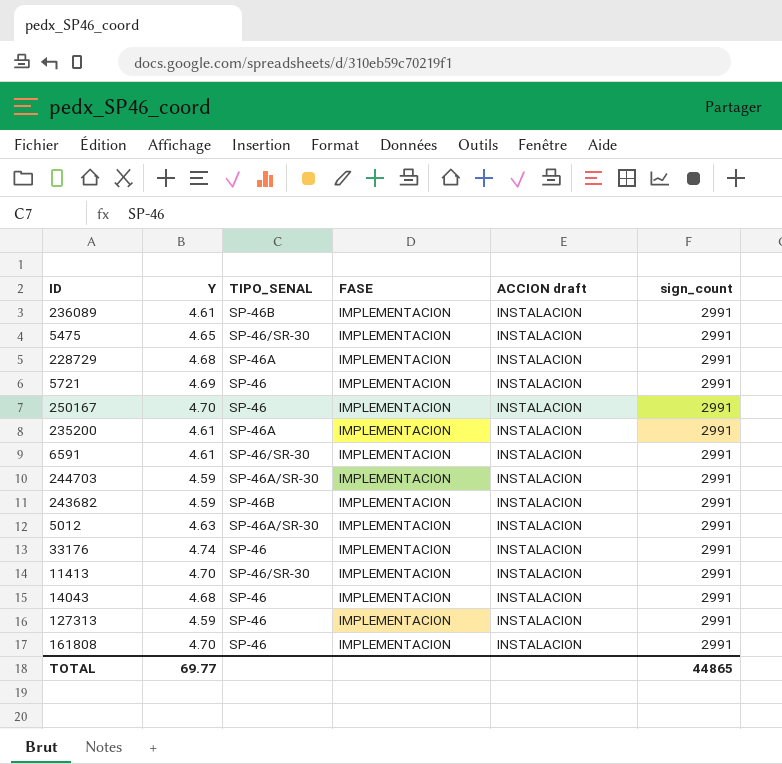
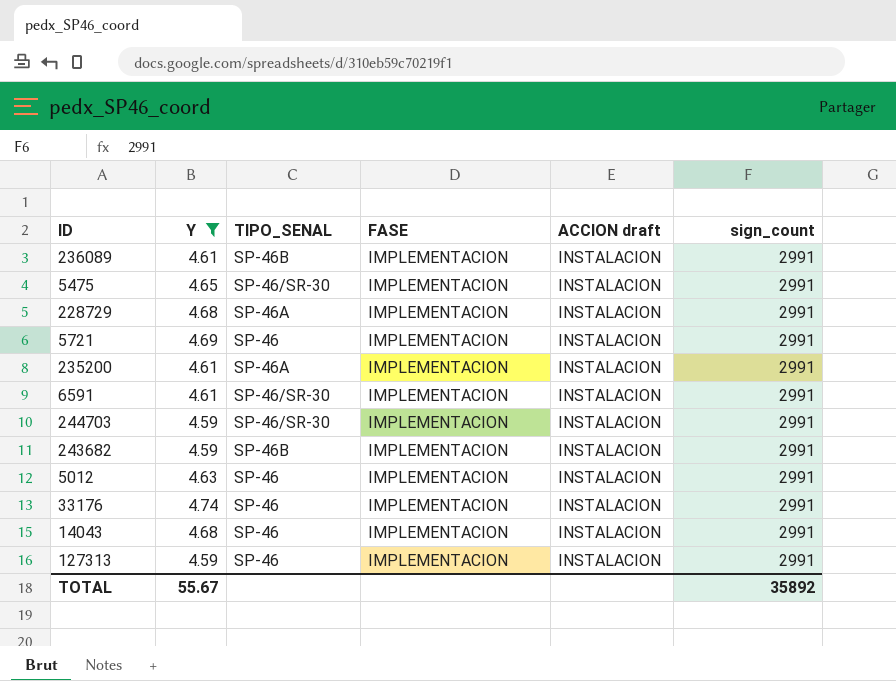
filter: none -> Y != 4.70
244703 | TIPO_SENAL: SP-46A/SR-30 -> SP-46/SR-30
5012 | TIPO_SENAL: SP-46A/SR-30 -> SP-46
TOTAL | Y: 69.77 -> 55.67
TOTAL | sign_count: 44865 -> 35892

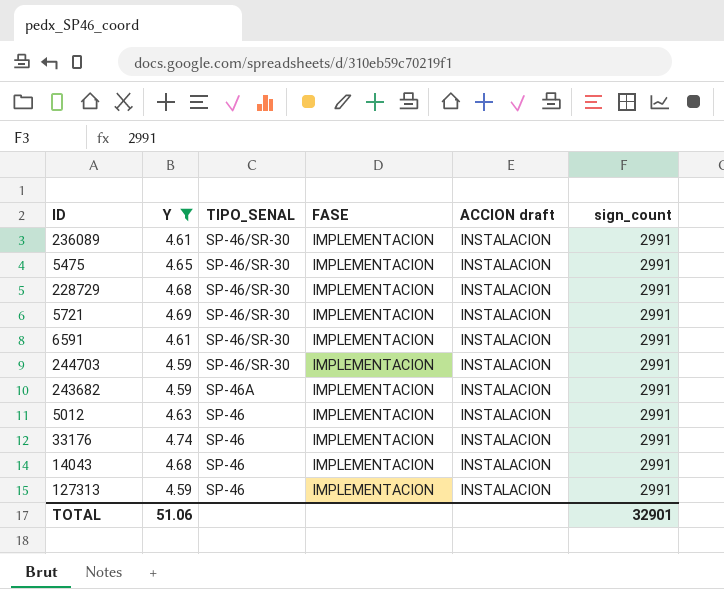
row 235200: 4.61 | SP-46A | IMPLEMENTACION | INSTALACION | 2991 -> none
236089 | TIPO_SENAL: SP-46B -> SP-46/SR-30
228729 | TIPO_SENAL: SP-46A -> SP-46/SR-30
5721 | TIPO_SENAL: SP-46 -> SP-46/SR-30
243682 | TIPO_SENAL: SP-46B -> SP-46A
TOTAL | Y: 55.67 -> 51.06
TOTAL | sign_count: 35892 -> 32901

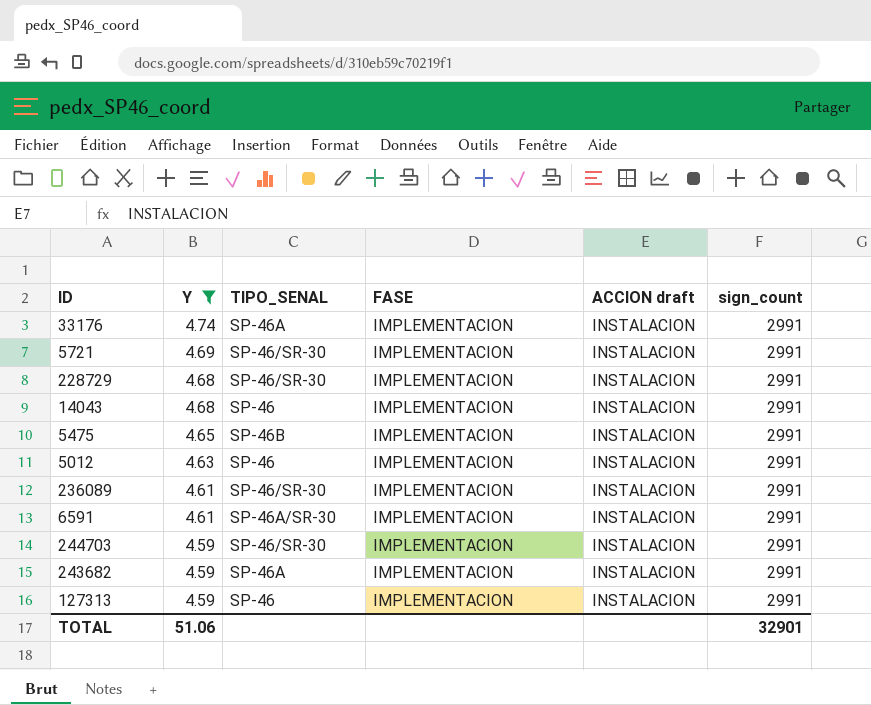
row order: none -> Y descending
33176 | TIPO_SENAL: SP-46 -> SP-46A
5475 | TIPO_SENAL: SP-46/SR-30 -> SP-46B
6591 | TIPO_SENAL: SP-46/SR-30 -> SP-46A/SR-30

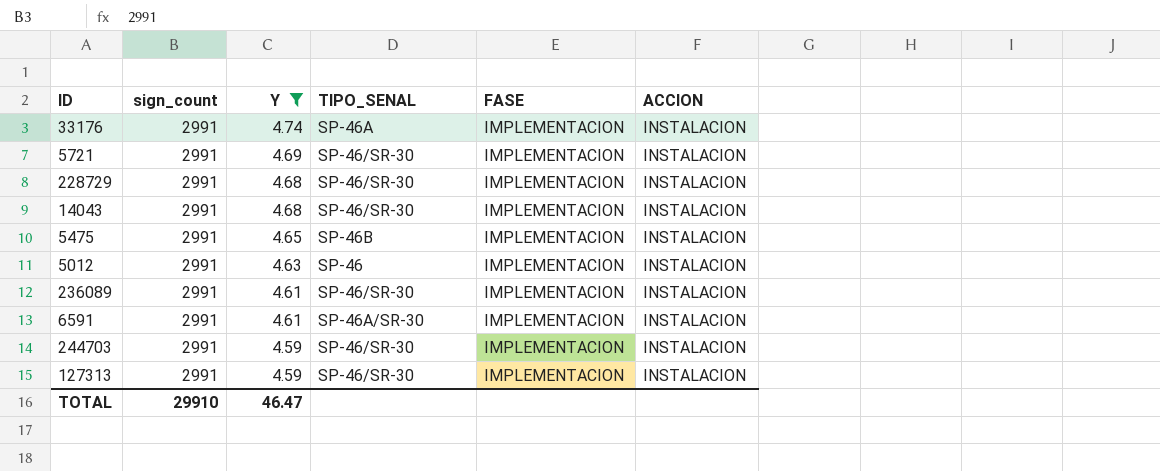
column sign_count | position: 6 -> 2
column name: ACCION draft -> ACCION
row 243682: 4.59 | SP-46A | IMPLEMENTACION | INSTALACION | 2991 -> none
14043 | TIPO_SENAL: SP-46 -> SP-46/SR-30
127313 | TIPO_SENAL: SP-46 -> SP-46/SR-30
TOTAL | sign_count: 32901 -> 29910
TOTAL | Y: 51.06 -> 46.47

